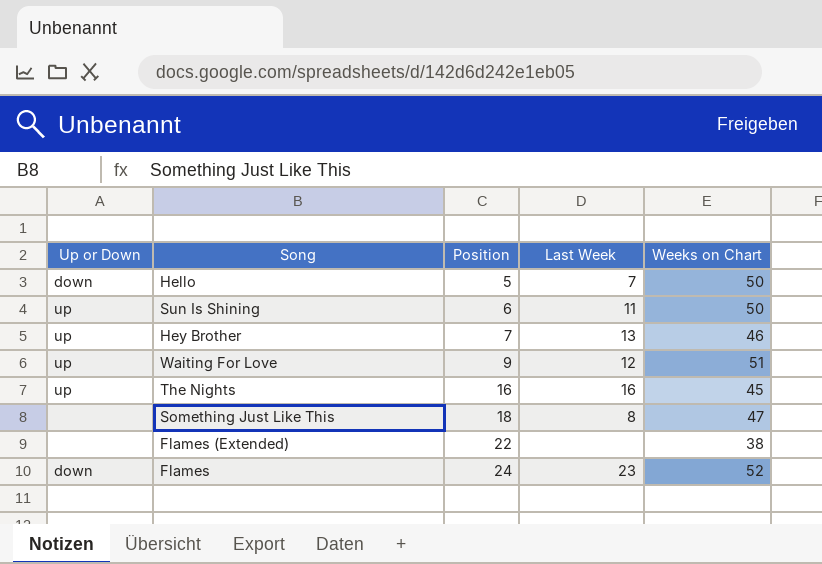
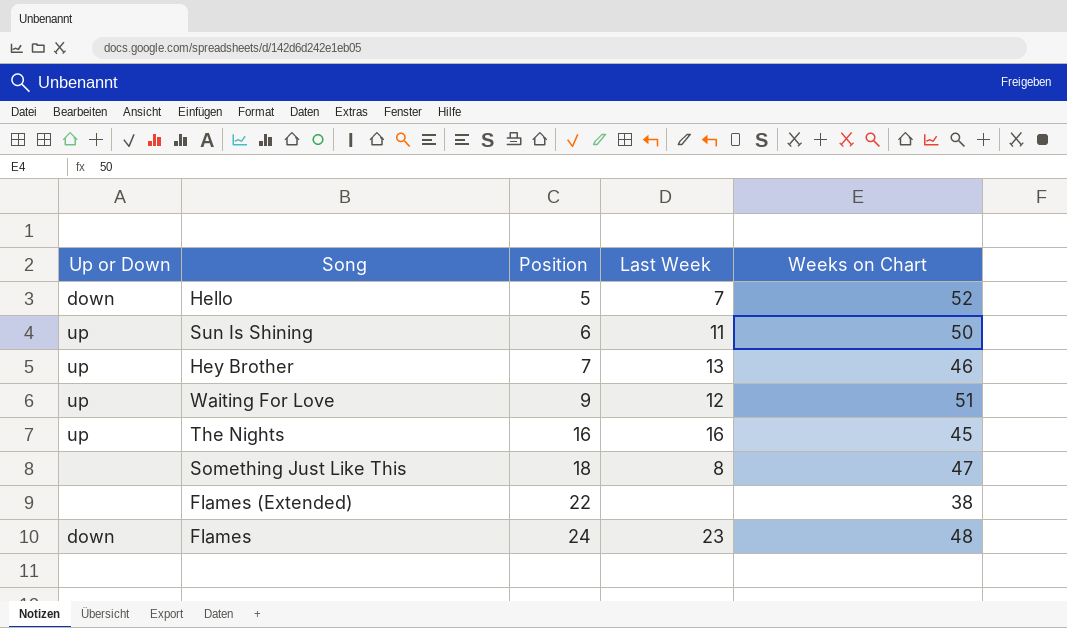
Hello | Weeks on Chart: 50 -> 52
Flames | Weeks on Chart: 52 -> 48

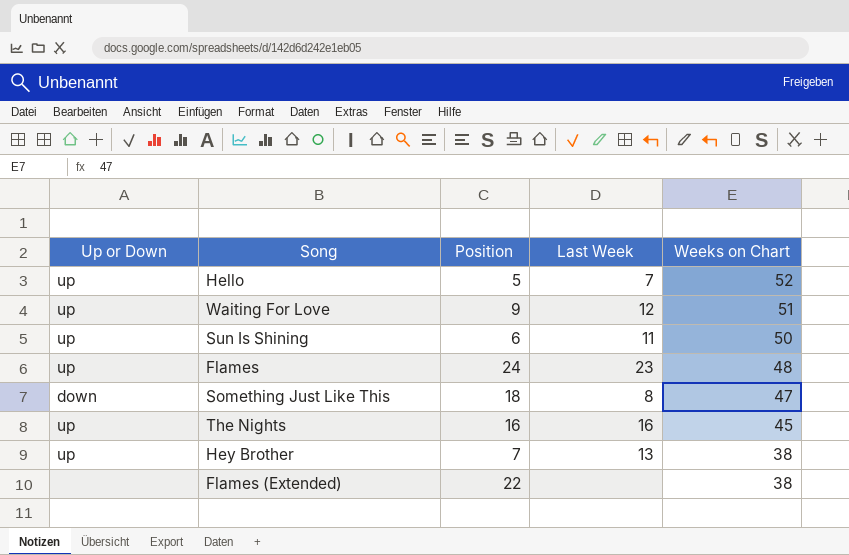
row order: Position ascending -> Weeks on Chart descending
Hello | Up or Down: down -> up
Flames | Up or Down: down -> up
Something Just Like This | Up or Down: none -> down
Hey Brother | Weeks on Chart: 46 -> 38

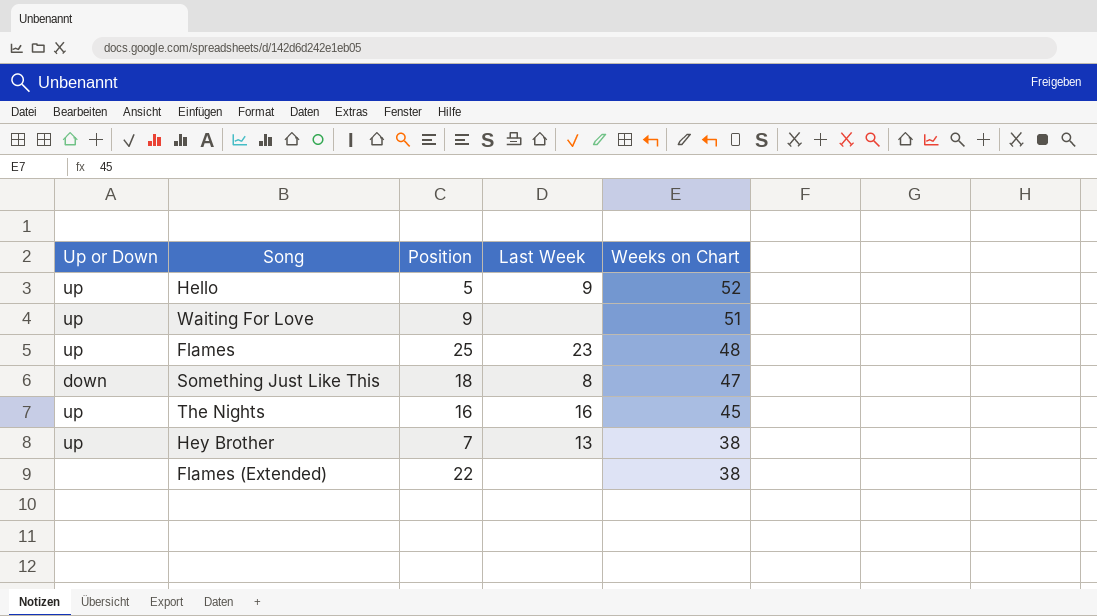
row Sun Is Shining: up | 6 | 11 | 50 -> none
Hello | Last Week: 7 -> 9
Waiting For Love | Last Week: 12 -> none
Flames | Position: 24 -> 25

